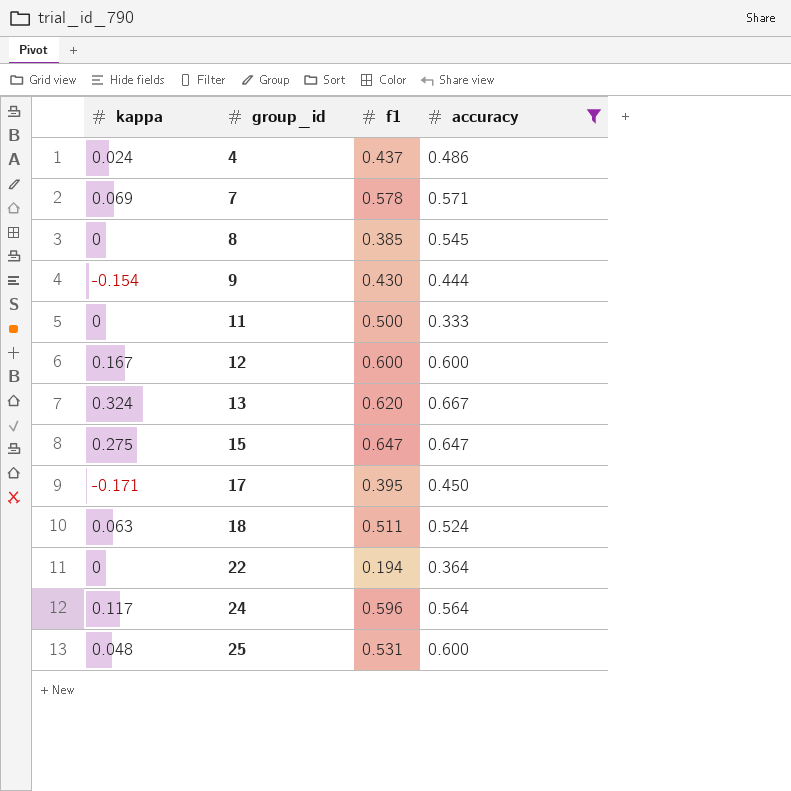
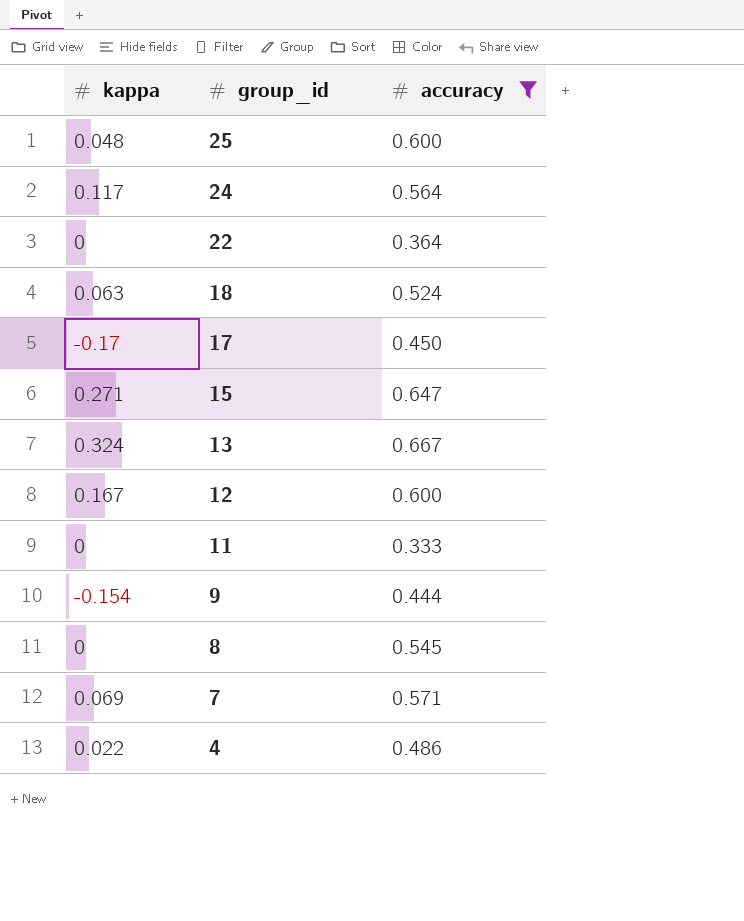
row order: group_id ascending -> group_id descending
column f1 | position: 3 -> none
17 | kappa: -0.171 -> -0.17
15 | kappa: 0.275 -> 0.271
4 | kappa: 0.024 -> 0.022

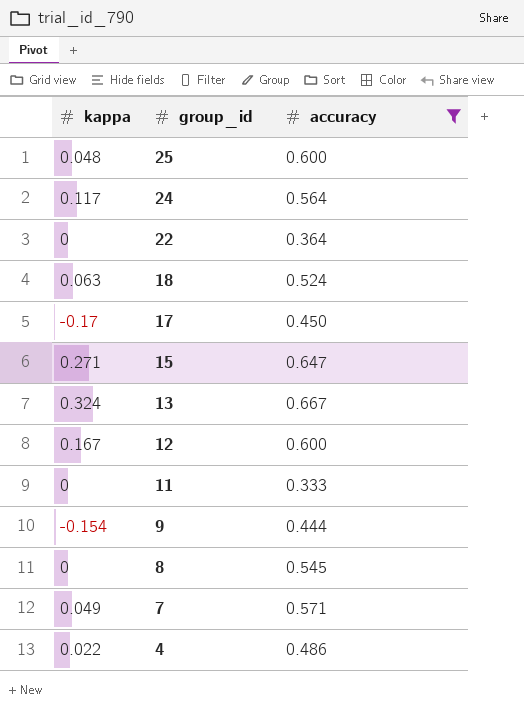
7 | kappa: 0.069 -> 0.049

